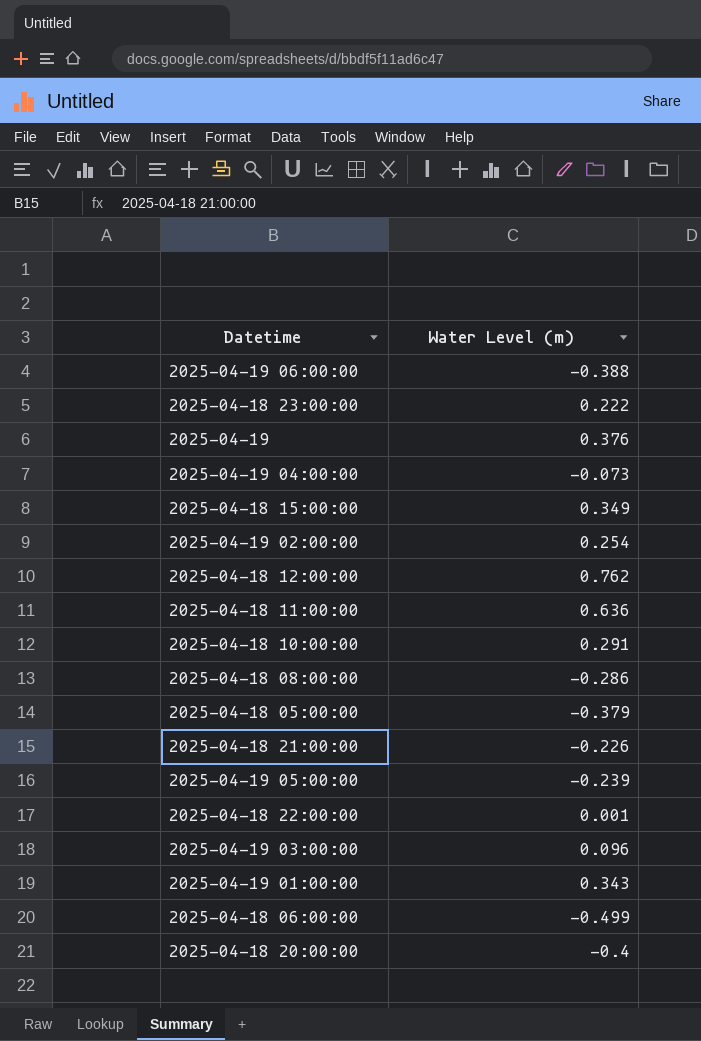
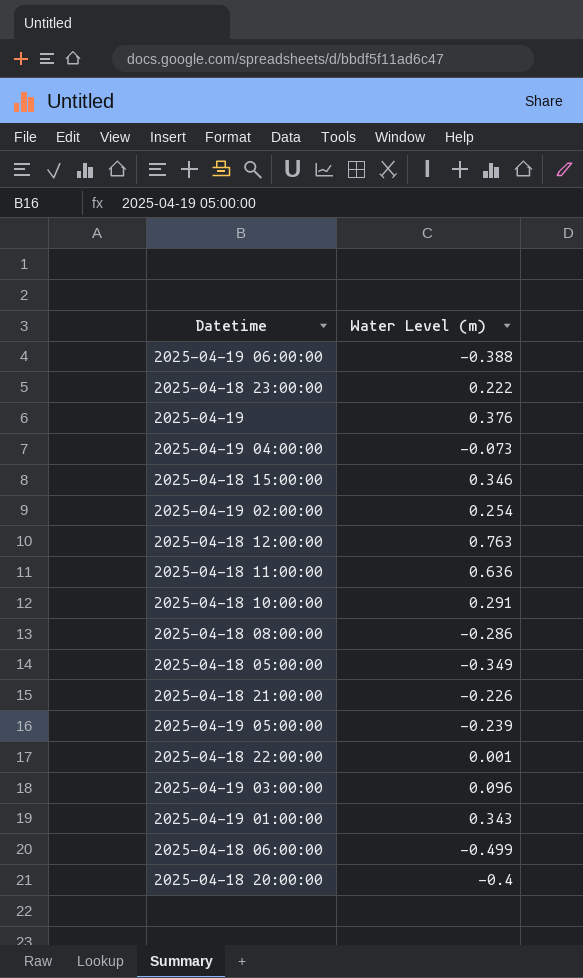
2025-04-18 15:00:00 | Water Level (m): 0.349 -> 0.346
2025-04-18 12:00:00 | Water Level (m): 0.762 -> 0.763
2025-04-18 05:00:00 | Water Level (m): -0.379 -> -0.349

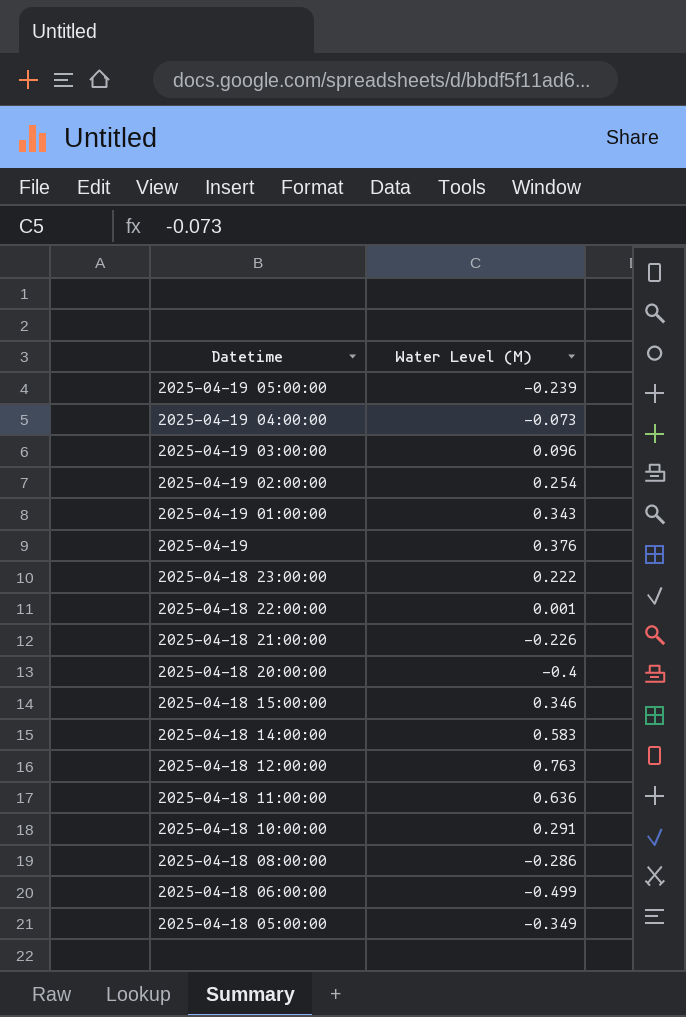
row order: none -> Datetime descending
column name: Water Level (m) -> Water Level (M)
row 2025-04-19 06:00:00: -0.388 -> none
row 2025-04-18 14:00:00: none -> 0.583

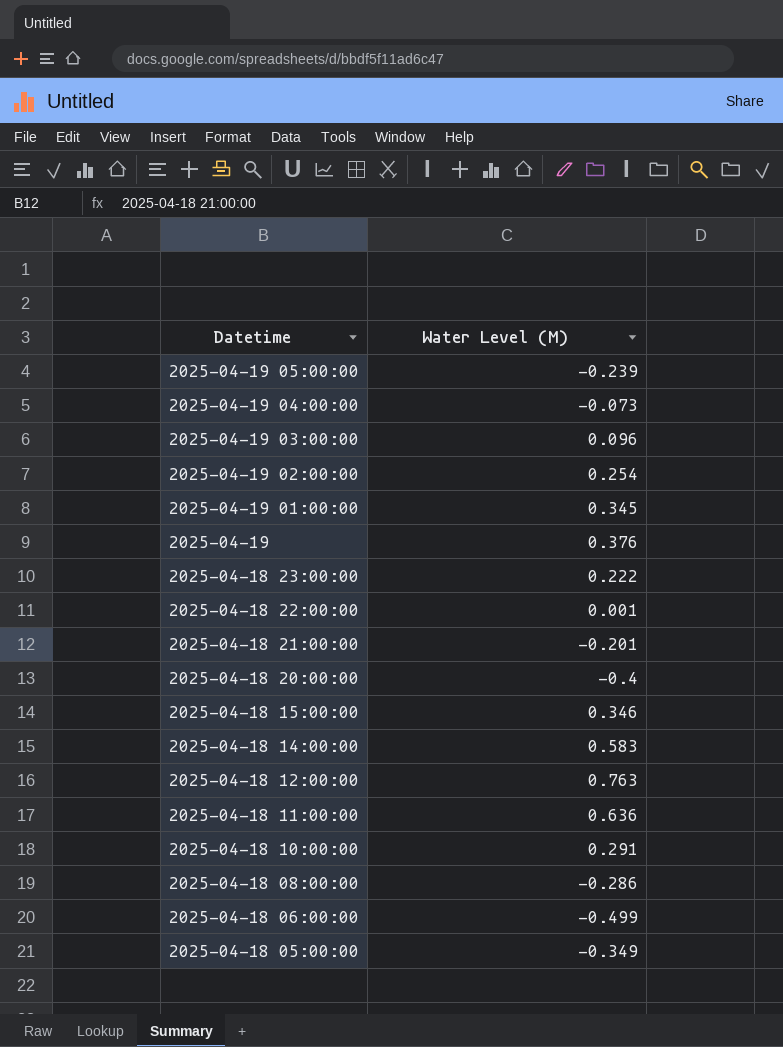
2025-04-19 01:00:00 | Water Level (M): 0.343 -> 0.345
2025-04-18 21:00:00 | Water Level (M): -0.226 -> -0.201

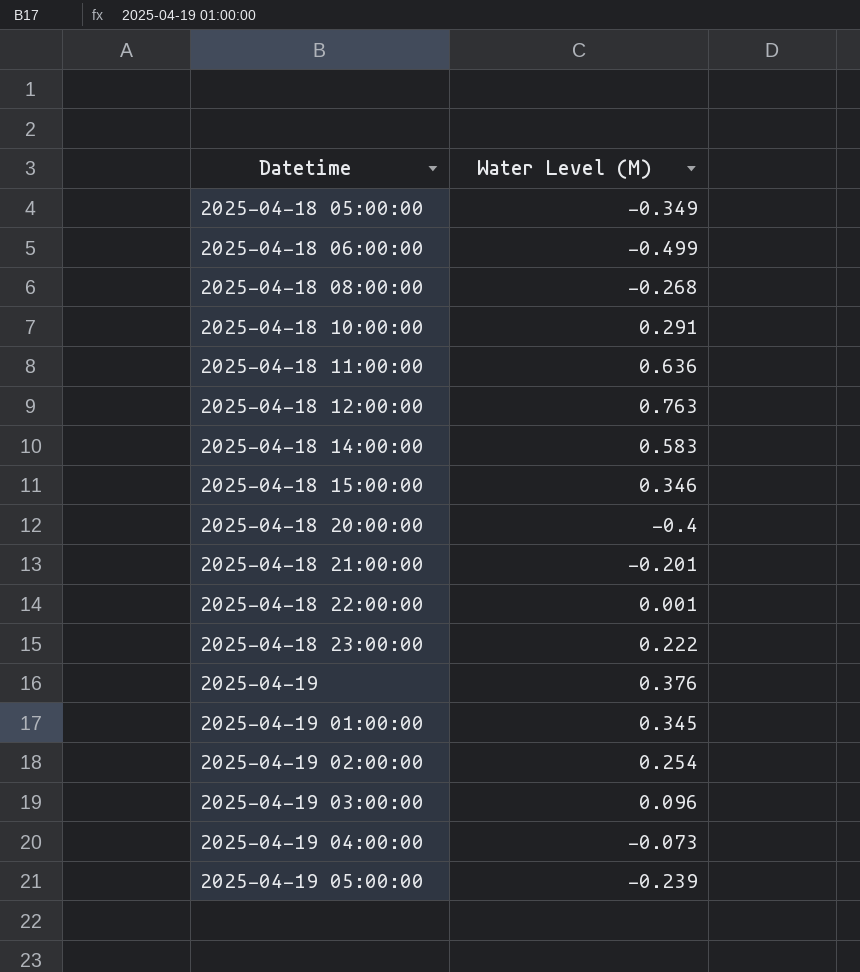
row order: Datetime descending -> Datetime ascending
2025-04-18 08:00:00 | Water Level (M): -0.286 -> -0.268

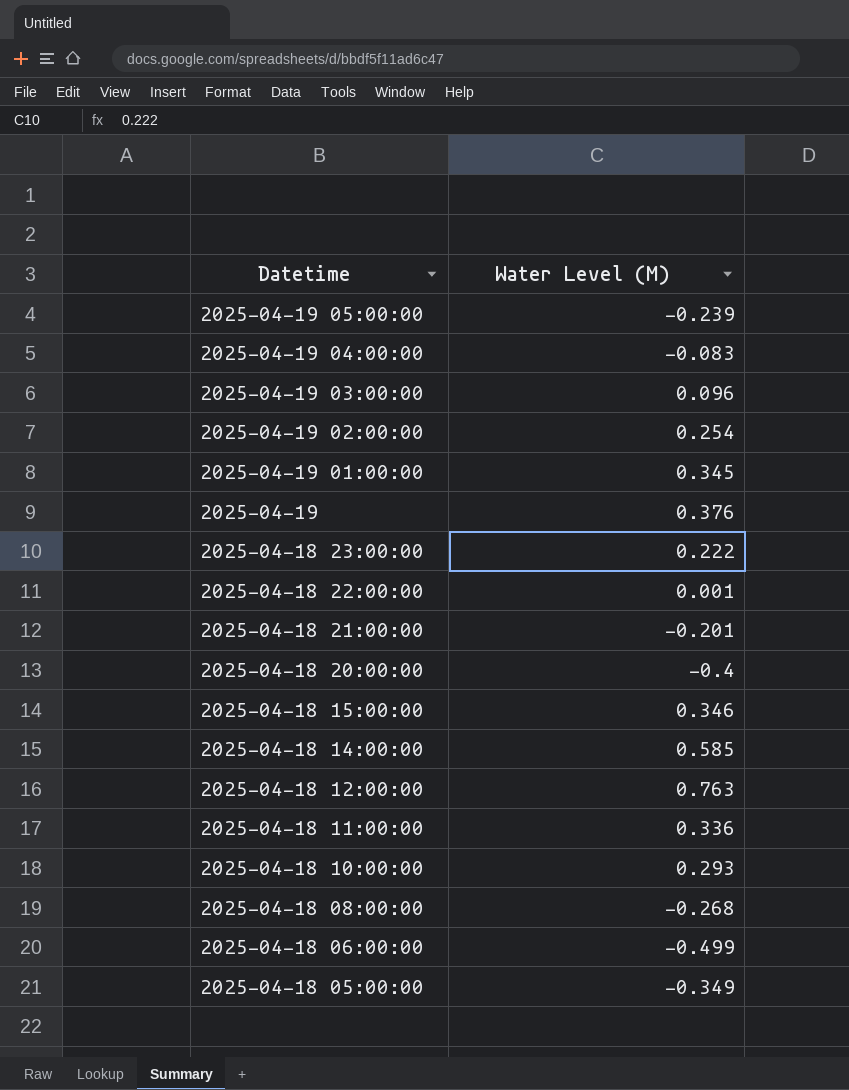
row order: Datetime ascending -> Datetime descending
2025-04-19 04:00:00 | Water Level (M): -0.073 -> -0.083
2025-04-18 14:00:00 | Water Level (M): 0.583 -> 0.585
2025-04-18 11:00:00 | Water Level (M): 0.636 -> 0.336
2025-04-18 10:00:00 | Water Level (M): 0.291 -> 0.293

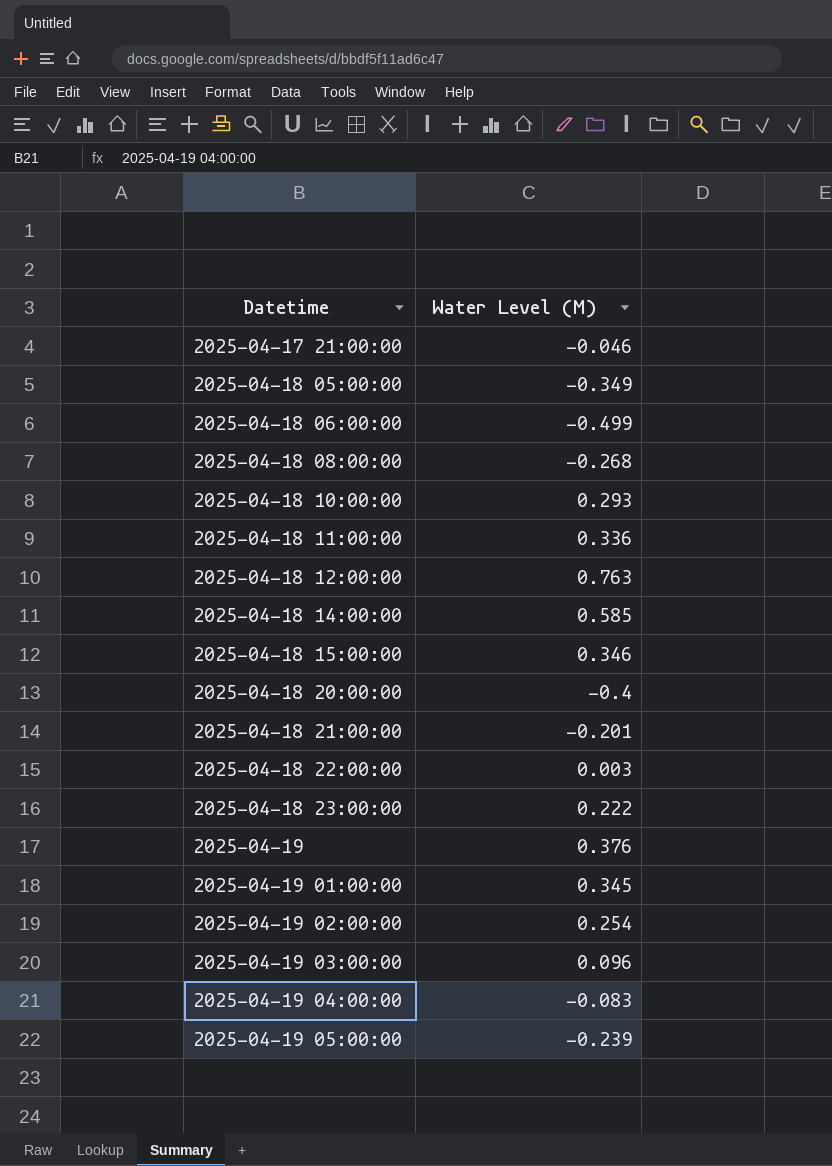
row order: Datetime descending -> Datetime ascending
row 2025-04-17 21:00:00: none -> -0.046
2025-04-18 22:00:00 | Water Level (M): 0.001 -> 0.003

